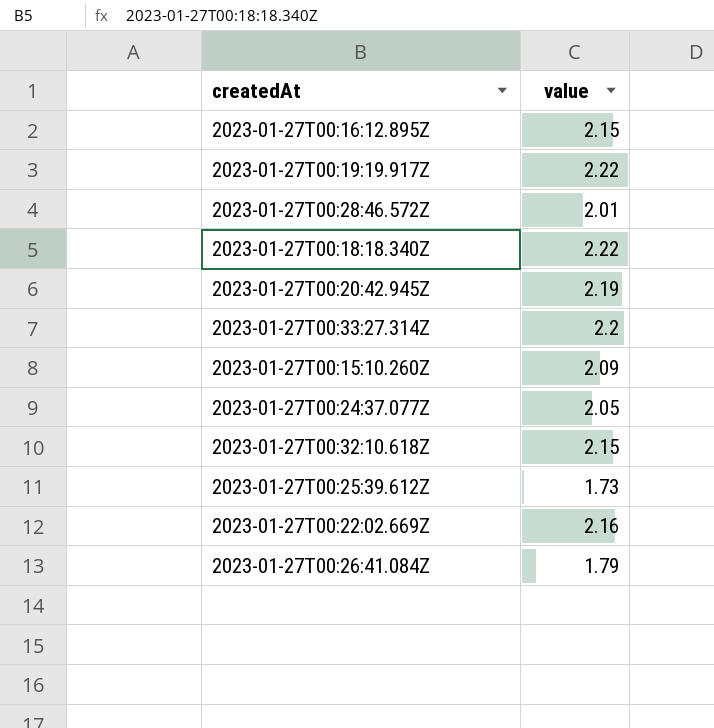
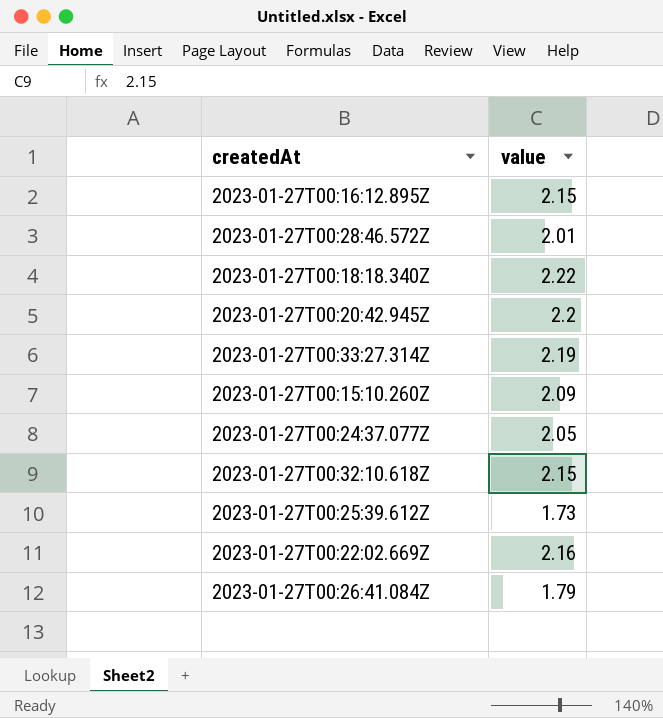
row 2023-01-27T00:19:19.917Z: 2.22 -> none
2023-01-27T00:20:42.945Z | value: 2.19 -> 2.2
2023-01-27T00:33:27.314Z | value: 2.2 -> 2.19

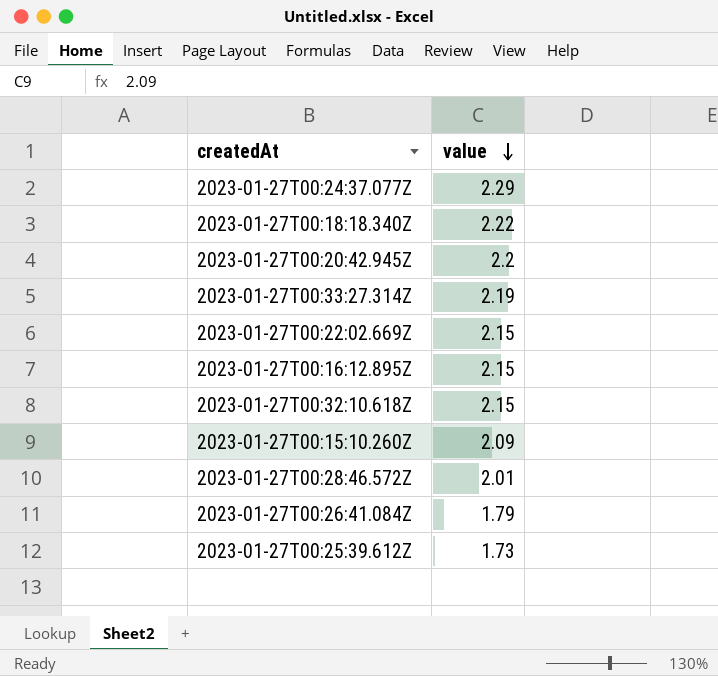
row order: none -> value descending
2023-01-27T00:24:37.077Z | value: 2.05 -> 2.29
2023-01-27T00:22:02.669Z | value: 2.16 -> 2.15

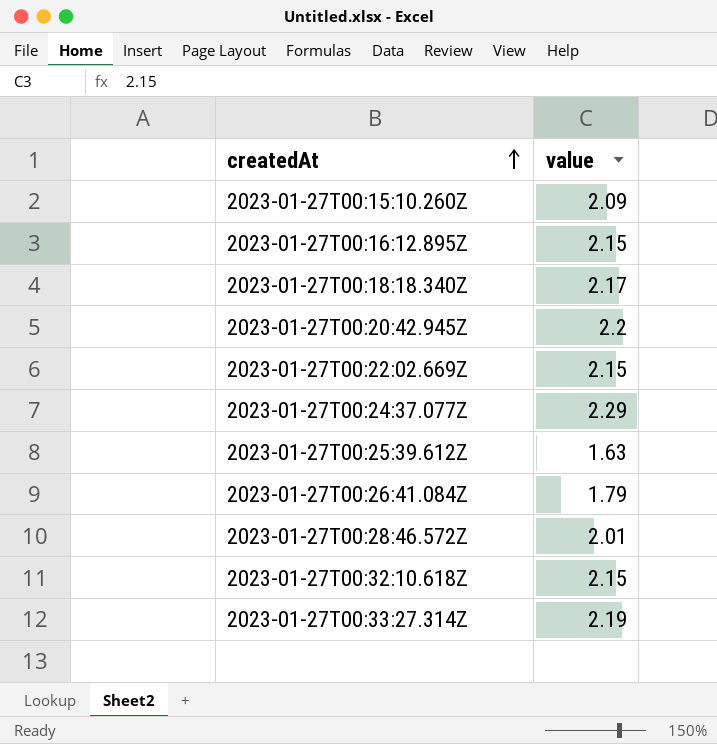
row order: value descending -> createdAt ascending
2023-01-27T00:18:18.340Z | value: 2.22 -> 2.17
2023-01-27T00:25:39.612Z | value: 1.73 -> 1.63

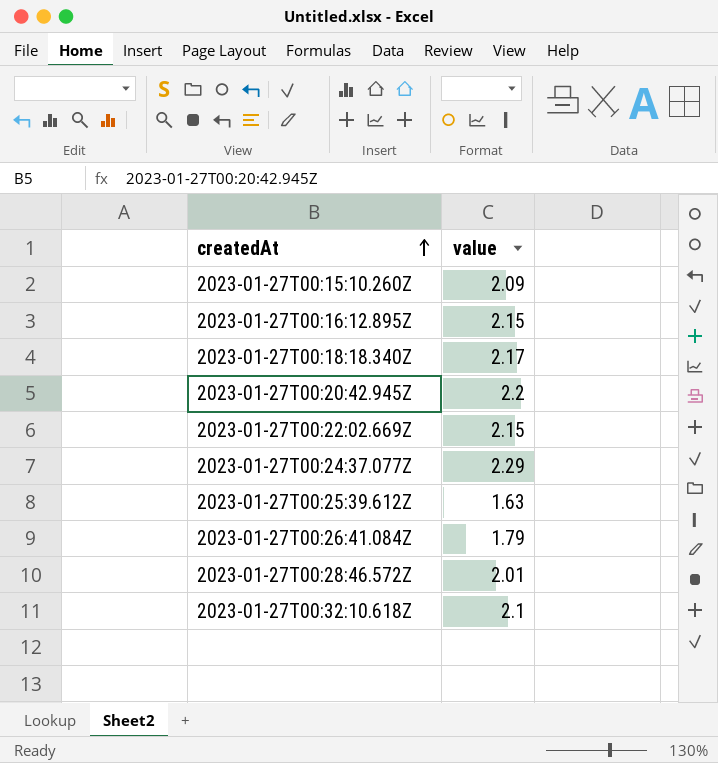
row 2023-01-27T00:33:27.314Z: 2.19 -> none
2023-01-27T00:32:10.618Z | value: 2.15 -> 2.1

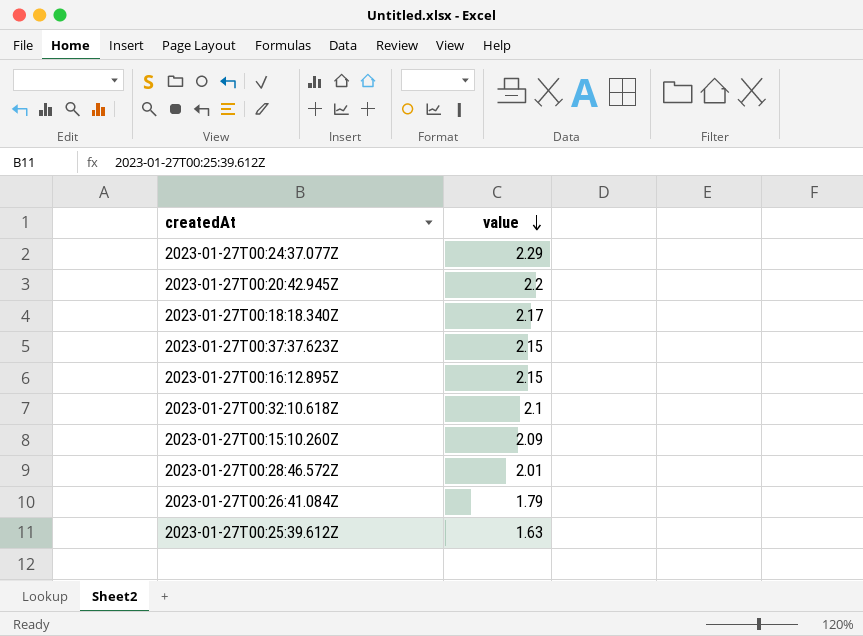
row order: createdAt ascending -> value descending
row 2023-01-27T00:22:02.669Z: 2.15 -> none
row 2023-01-27T00:37:37.623Z: none -> 2.15

